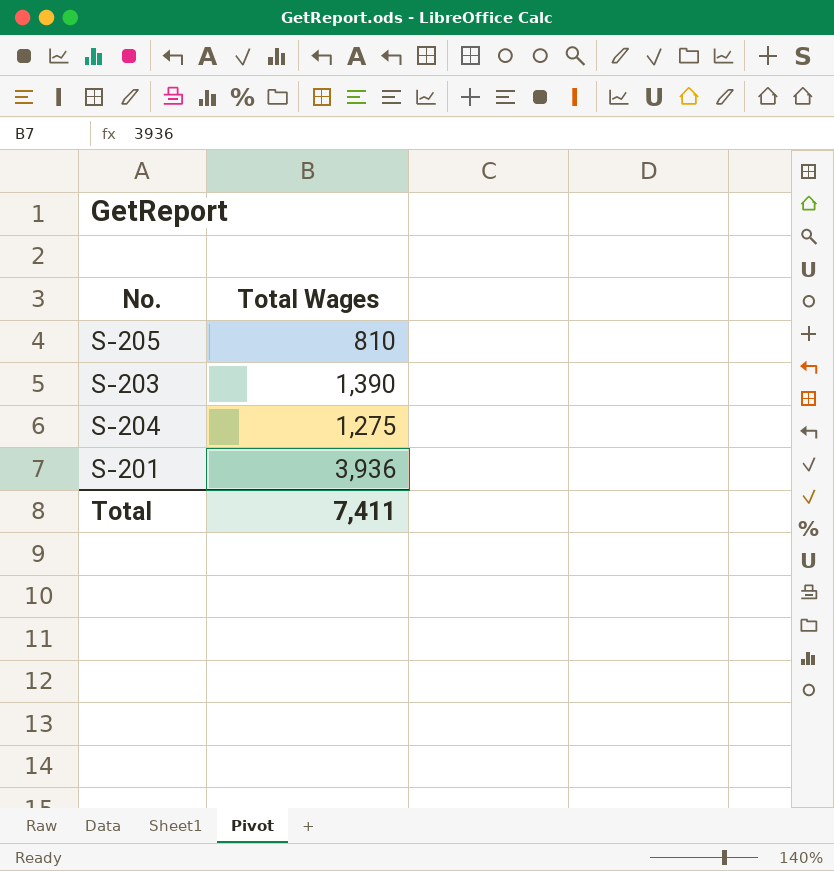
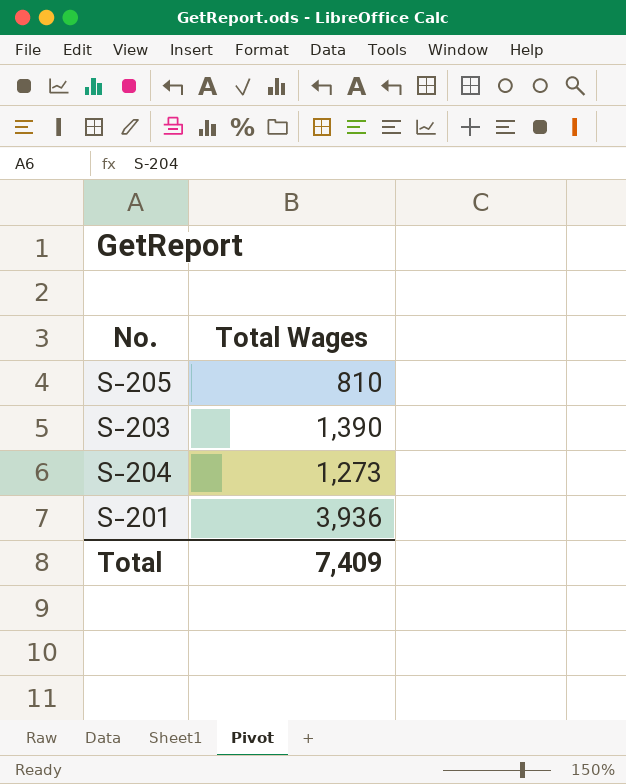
S-204 | Total Wages: 1,275 -> 1,273
Total | Total Wages: 7,411 -> 7,409

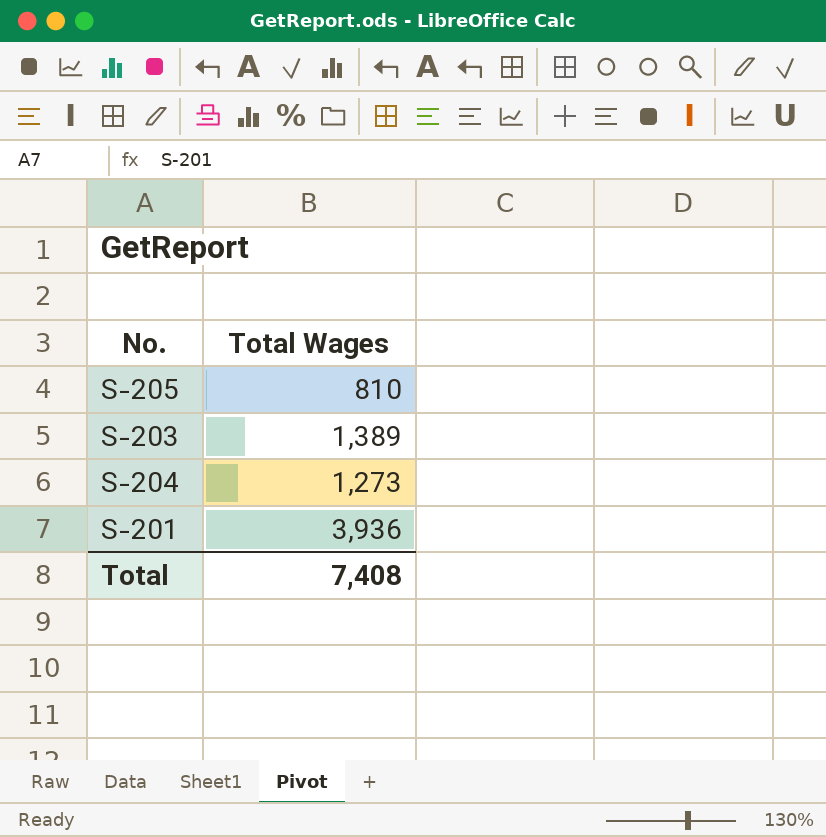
S-203 | Total Wages: 1,390 -> 1,389
Total | Total Wages: 7,409 -> 7,408

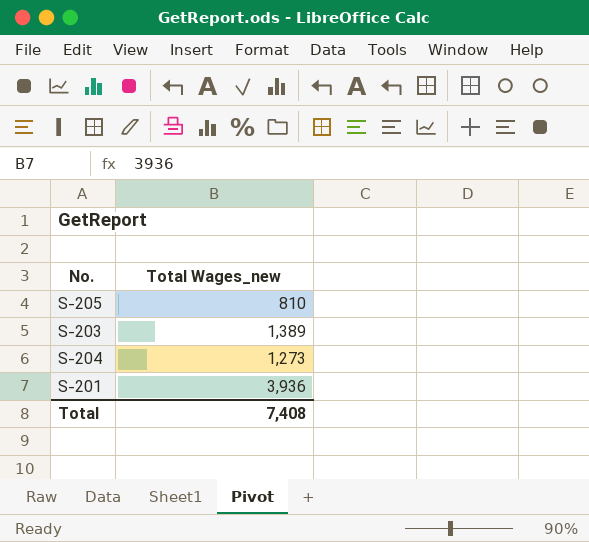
column name: Total Wages -> Total Wages_new

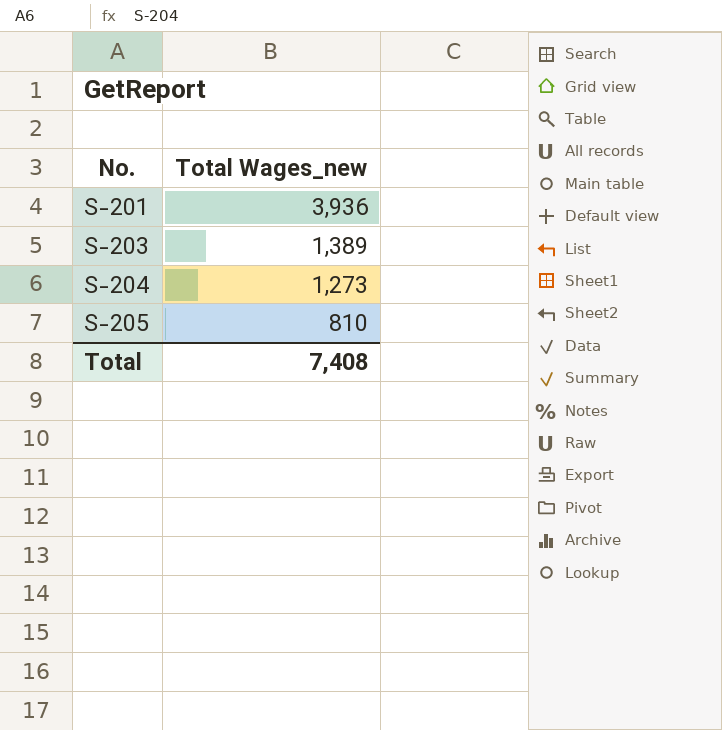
row order: none -> No. ascending

